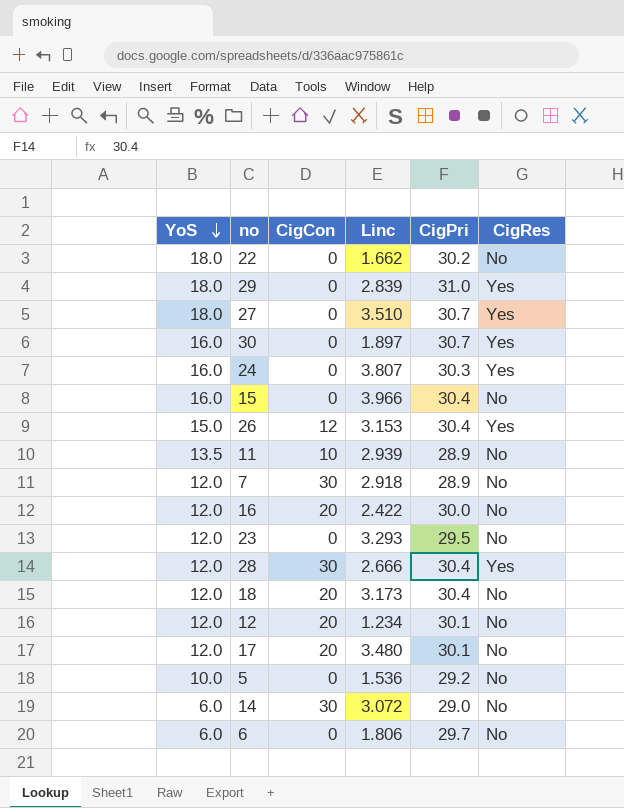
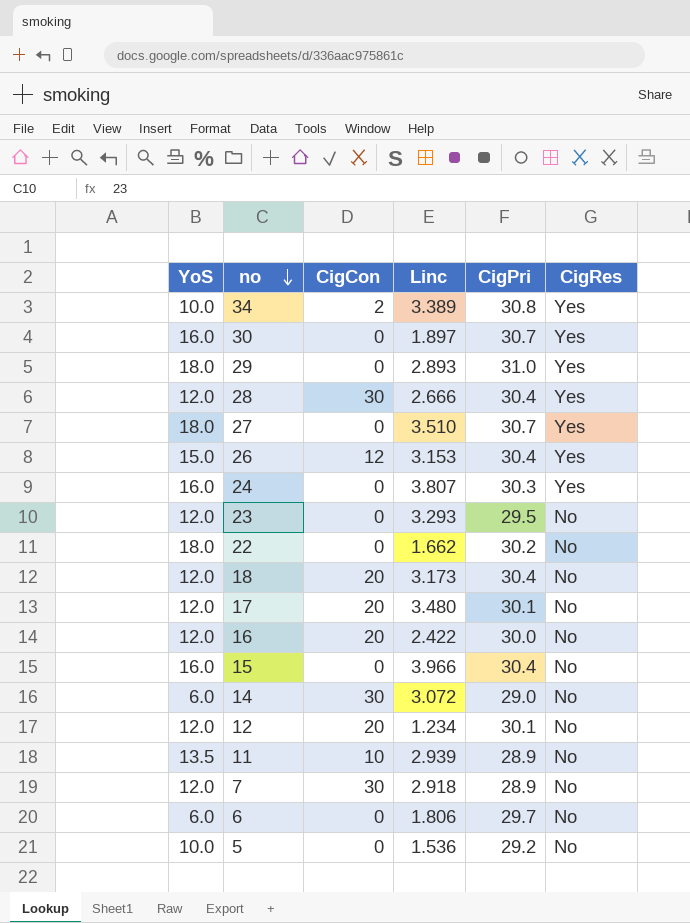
row order: YoS descending -> no descending
row 34: none -> 10.0 | 2 | 3.389 | 30.8 | Yes
29 | Linc: 2.839 -> 2.893

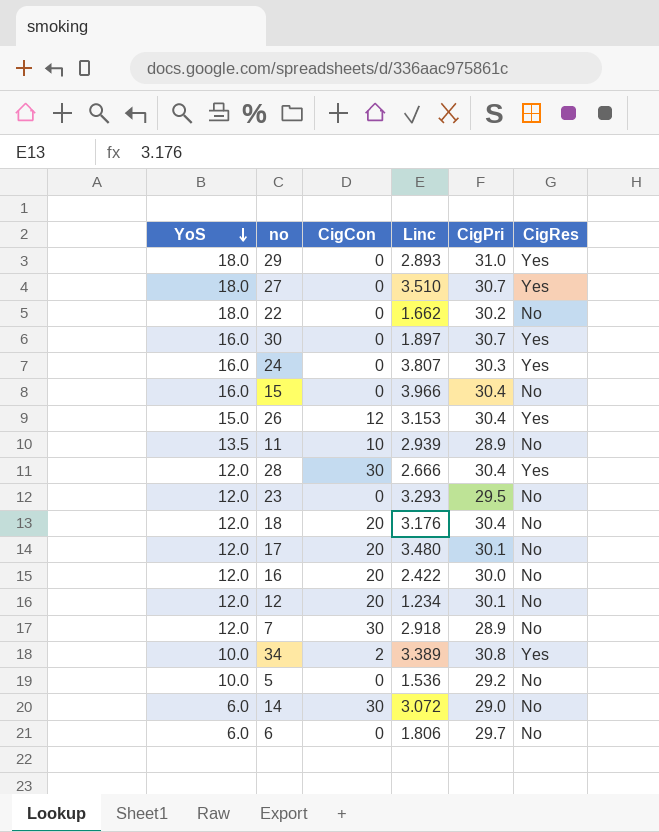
row order: no descending -> YoS descending
18 | Linc: 3.173 -> 3.176

